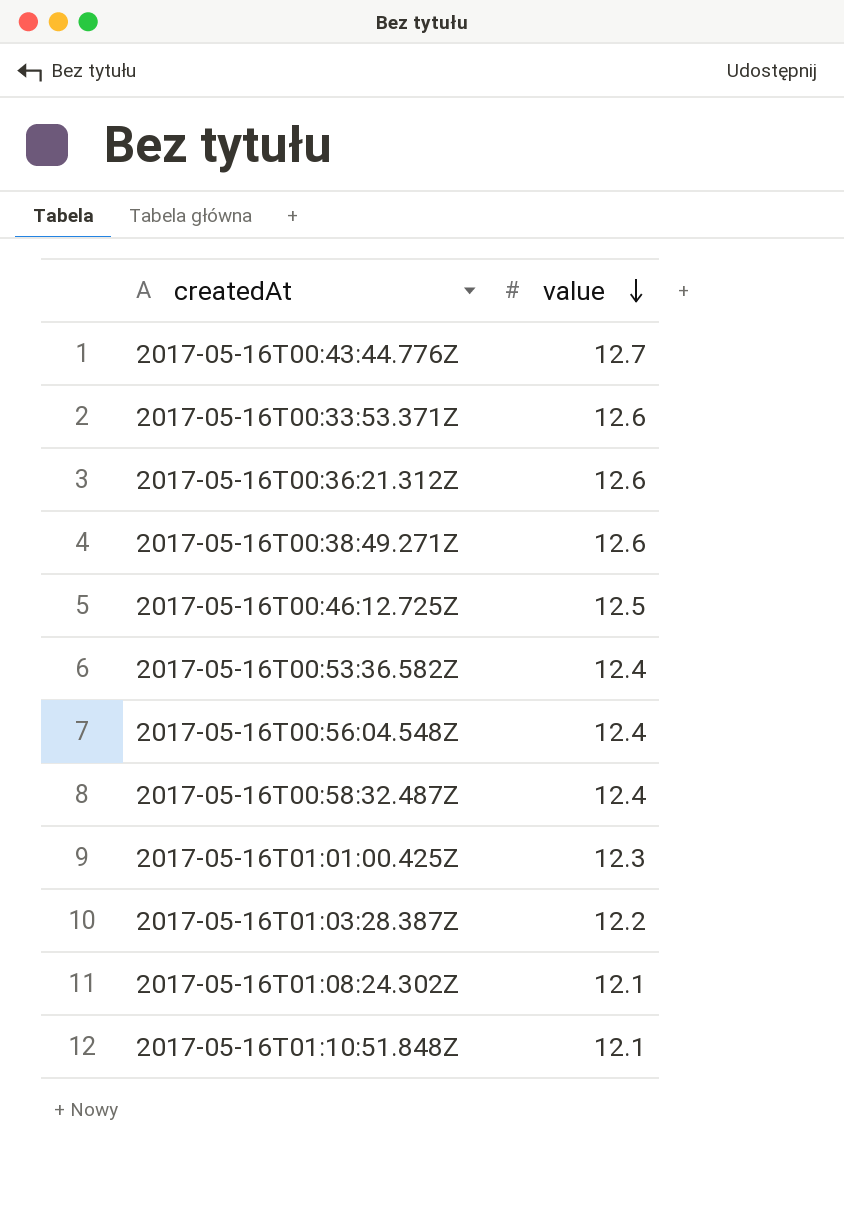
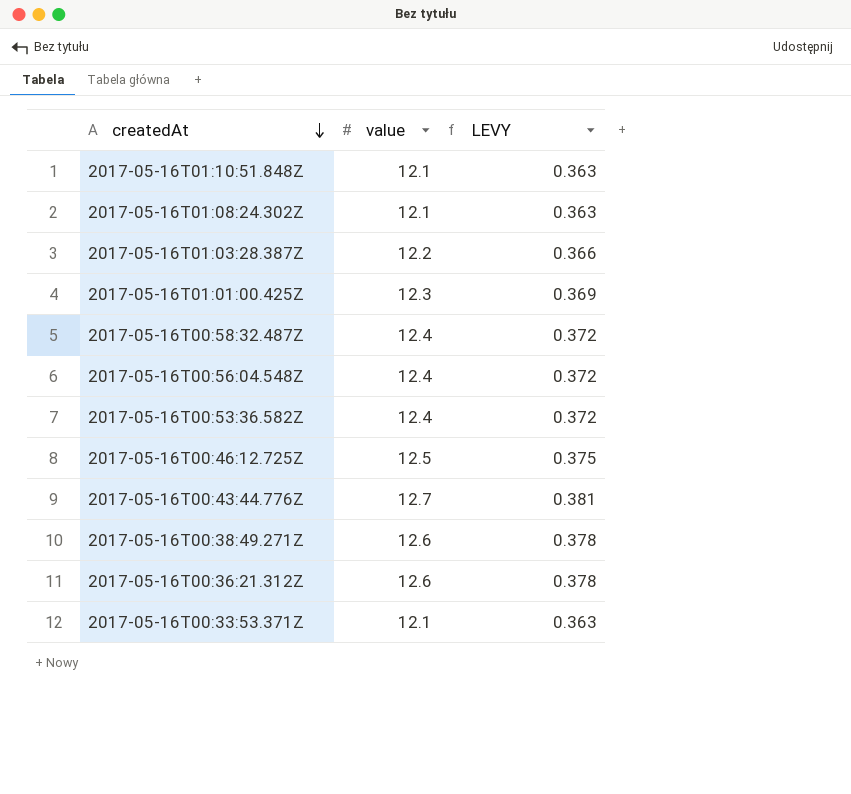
row order: value descending -> createdAt descending
column LEVY | formula: none -> [value] * 0.03
2017-05-16T00:33:53.371Z | value: 12.6 -> 12.1

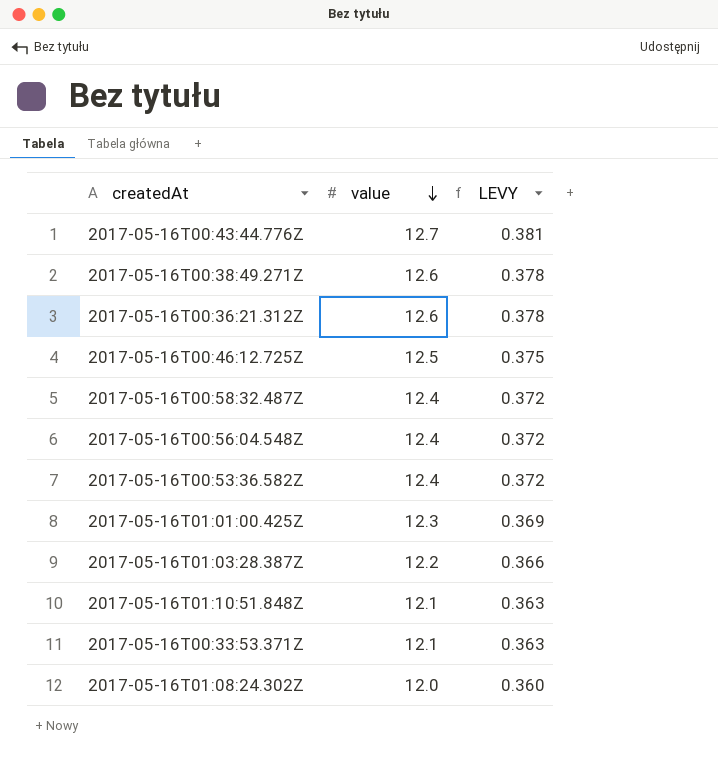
row order: createdAt descending -> value descending
2017-05-16T01:08:24.302Z | value: 12.1 -> 12.0
2017-05-16T01:08:24.302Z | LEVY: 0.363 -> 0.360

